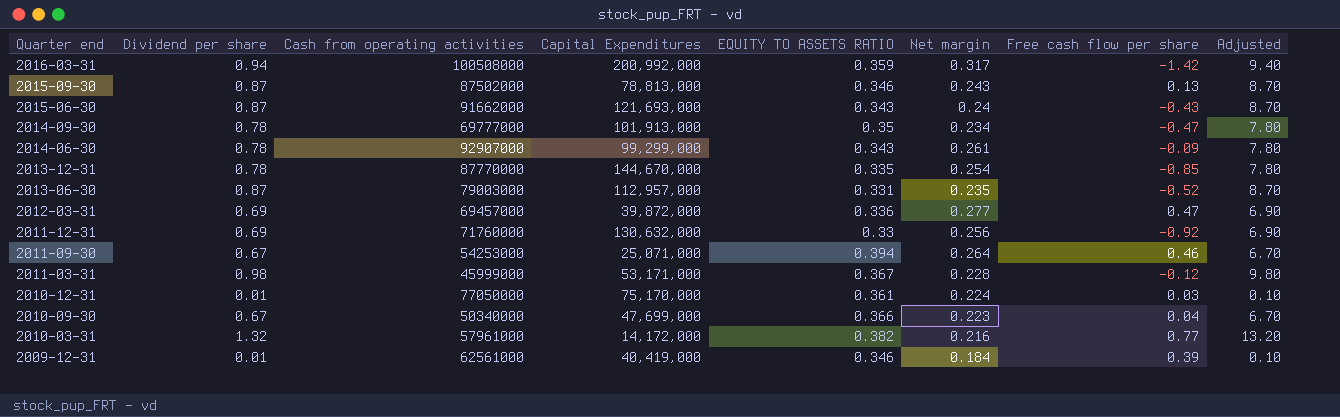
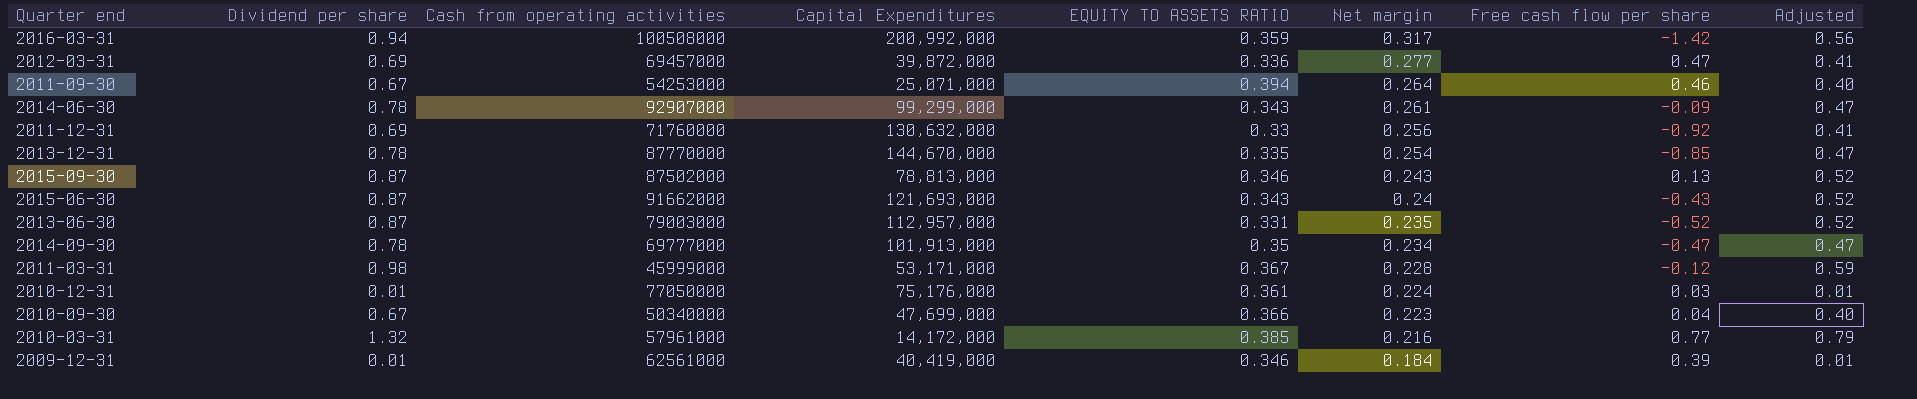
row order: Quarter end descending -> Net margin descending
column Adjusted | formula: [Dividend per share] * 10 -> [Dividend per share] * 0.6
2010-12-31 | Capital Expenditures: 75,170,000 -> 75,176,000
2010-03-31 | EQUITY TO ASSETS RATIO: 0.382 -> 0.385

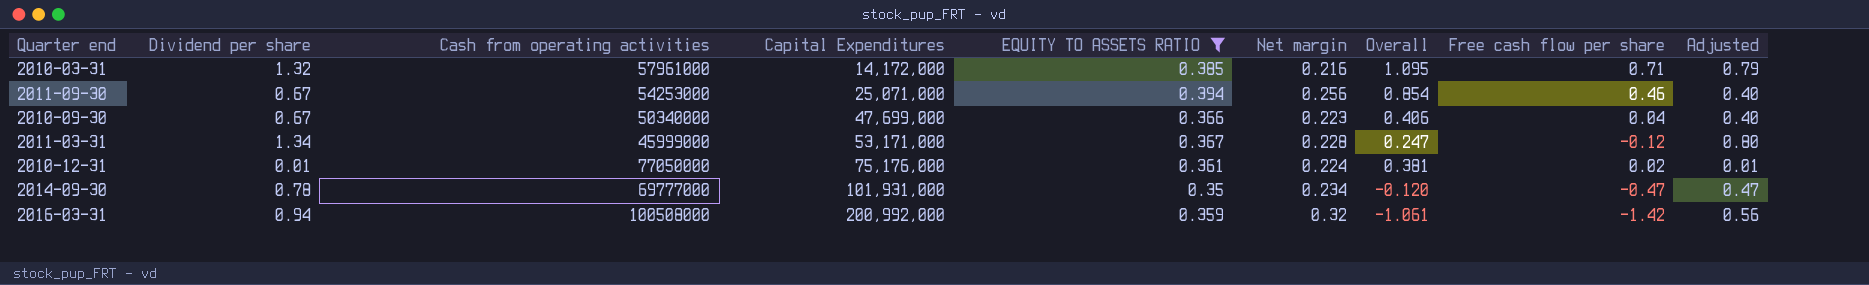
filter: none -> EQUITY TO ASSETS RATIO >= 0.35
row order: Net margin descending -> Capital Expenditures ascending
column Overall | formula: none -> [EQUITY TO ASSETS RATIO] + [Free cash flow per share]
2010-03-31 | Free cash flow per share: 0.77 -> 0.71
2011-09-30 | Net margin: 0.264 -> 0.256
2011-03-31 | Dividend per share: 0.98 -> 1.34
2011-03-31 | Adjusted: 0.59 -> 0.80
2010-12-31 | Free cash flow per share: 0.03 -> 0.02
2014-09-30 | Capital Expenditures: 101,913,000 -> 101,931,000
2016-03-31 | Net margin: 0.317 -> 0.32

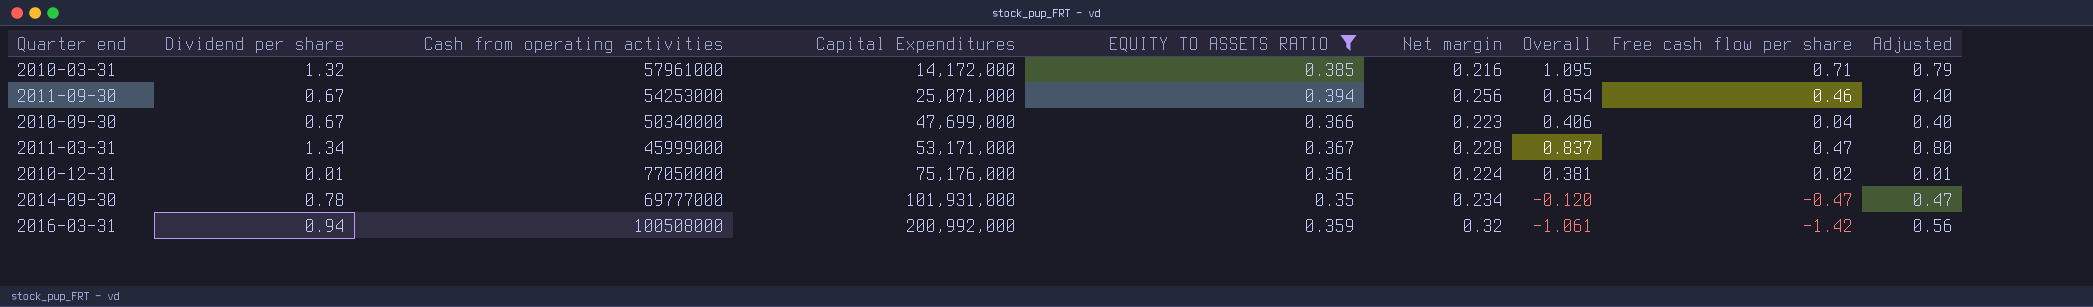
2011-03-31 | Overall: 0.247 -> 0.837
2011-03-31 | Free cash flow per share: -0.12 -> 0.47

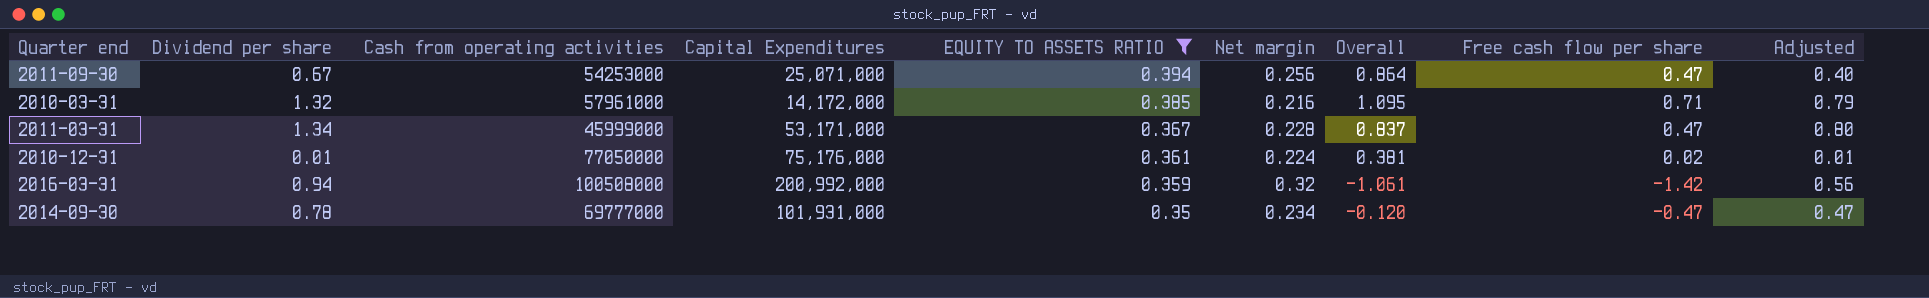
row order: Capital Expenditures ascending -> EQUITY TO ASSETS RATIO descending
row 2010-09-30: 0.67 | 50340000 | 47,699,000 | 0.366 | 0.223 | 0.406 | 0.04 | 0.40 -> none
2011-09-30 | Overall: 0.854 -> 0.864
2011-09-30 | Free cash flow per share: 0.46 -> 0.47

